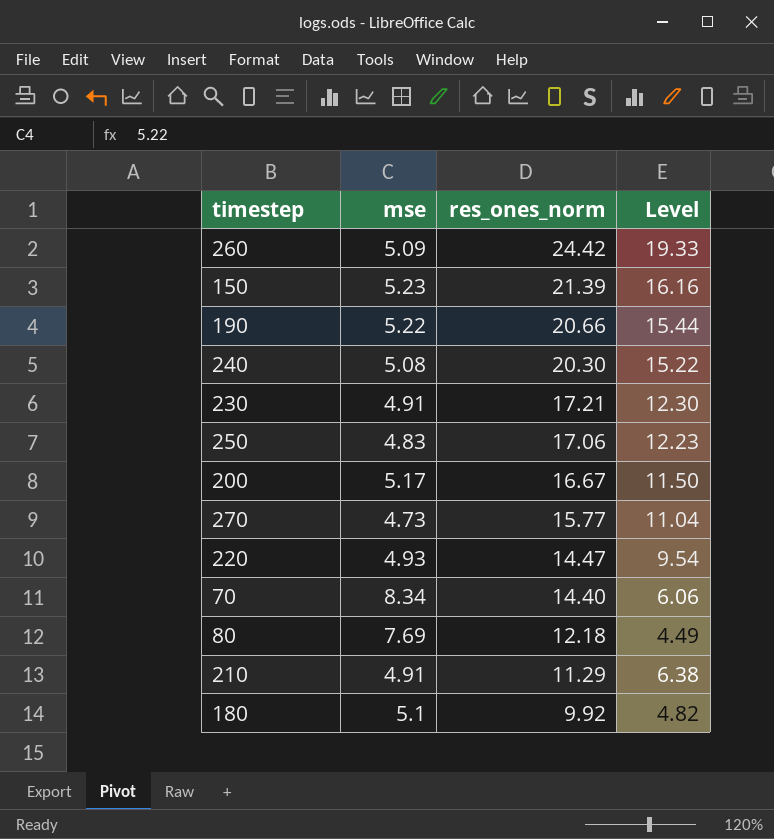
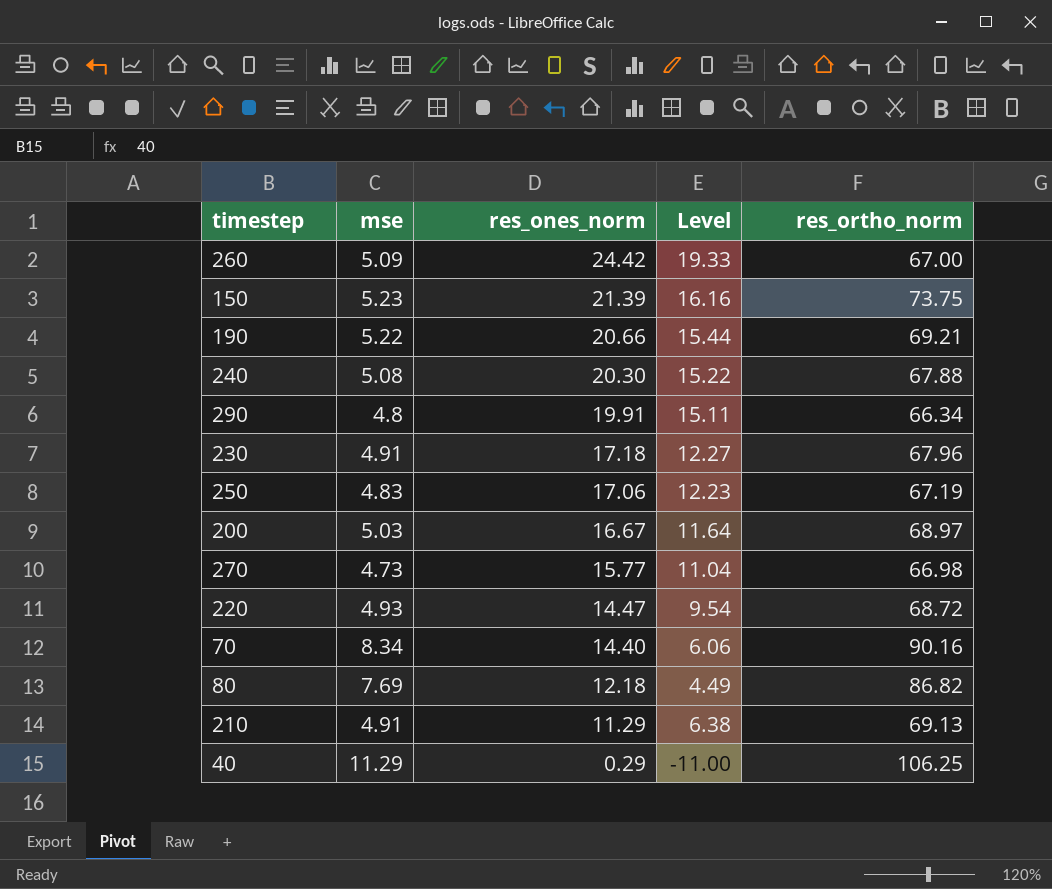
column res_ortho_norm | position: none -> 5
row 180: 5.1 | 9.92 | 4.82 -> none
row 290: none -> 4.8 | 19.91 | 15.11 | 66.34
230 | res_ones_norm: 17.21 -> 17.18
230 | Level: 12.30 -> 12.27
200 | mse: 5.17 -> 5.03
200 | Level: 11.50 -> 11.64
row 40: none -> 11.29 | 0.29 | -11.00 | 106.25

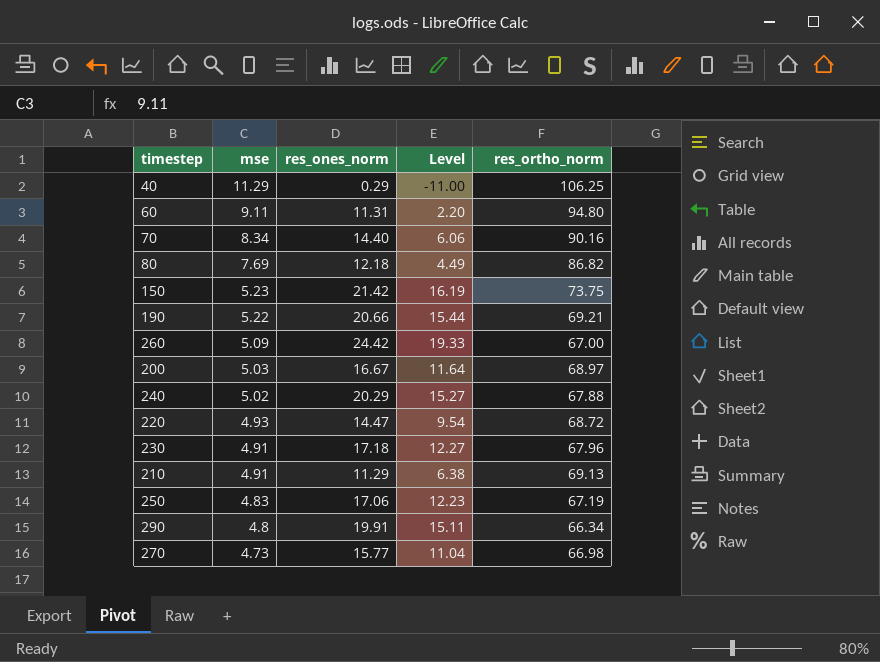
row order: res_ones_norm descending -> mse descending
row 60: none -> 9.11 | 11.31 | 2.20 | 94.80
150 | res_ones_norm: 21.39 -> 21.42
150 | Level: 16.16 -> 16.19
240 | mse: 5.08 -> 5.02
240 | res_ones_norm: 20.30 -> 20.29
240 | Level: 15.22 -> 15.27

